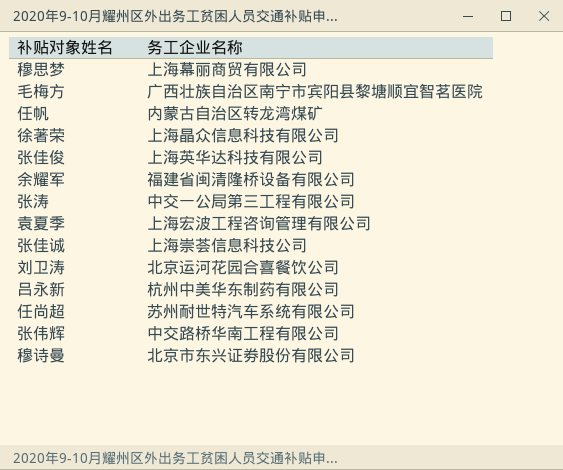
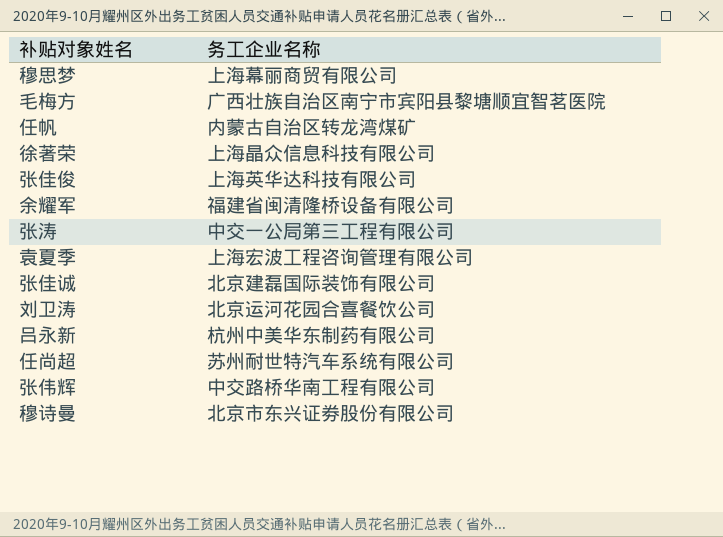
张佳诚 | 务工企业名称: 上海崇荟信息科技公司 -> 北京建磊国际装饰有限公司

